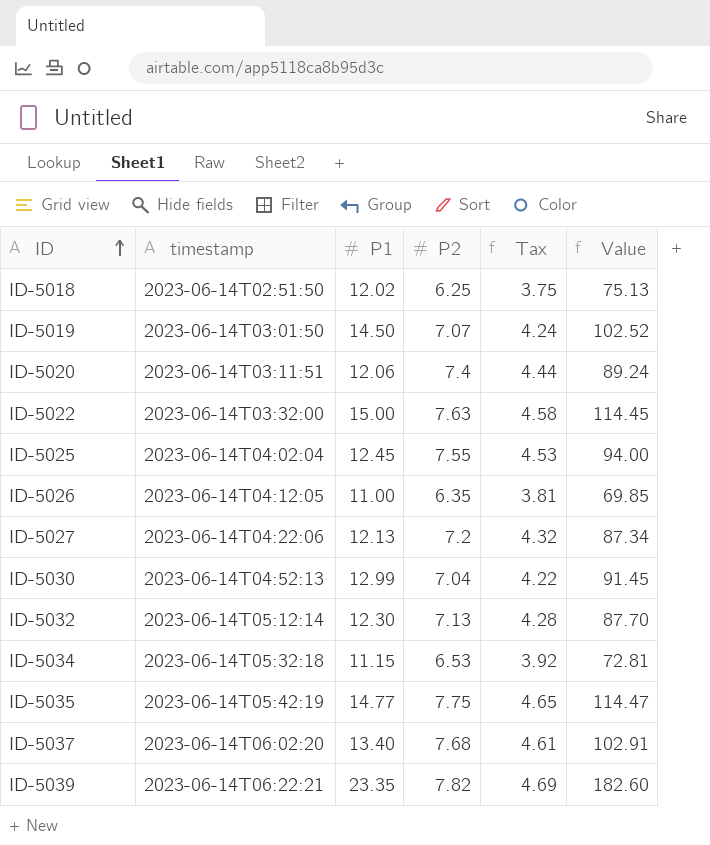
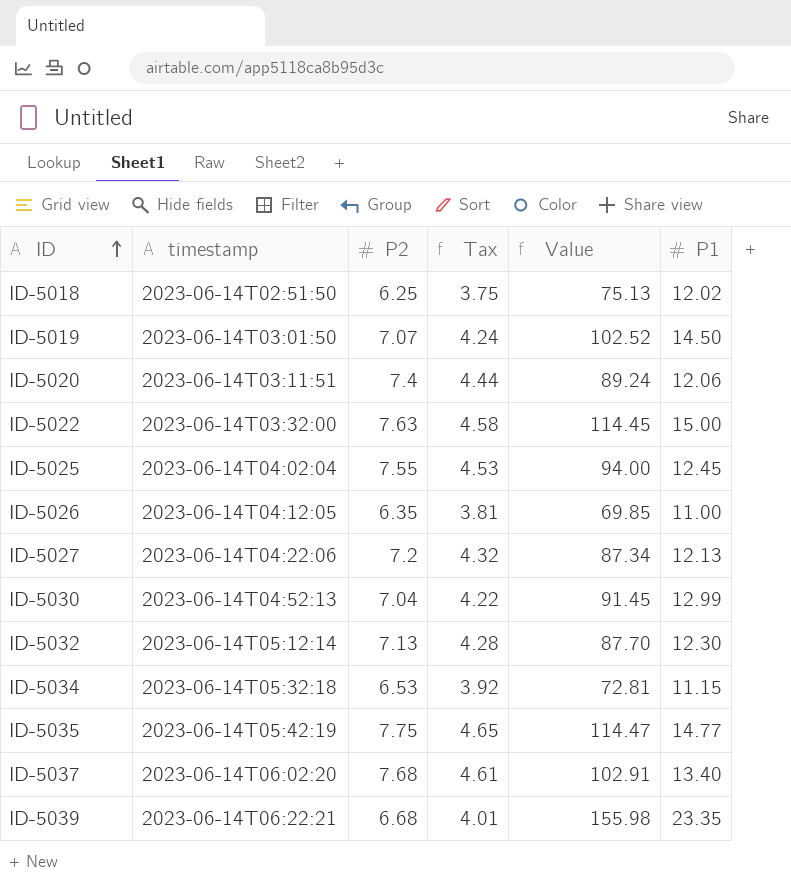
column P1 | position: 3 -> 6
ID-5039 | P2: 7.82 -> 6.68
ID-5039 | Tax: 4.69 -> 4.01
ID-5039 | Value: 182.60 -> 155.98

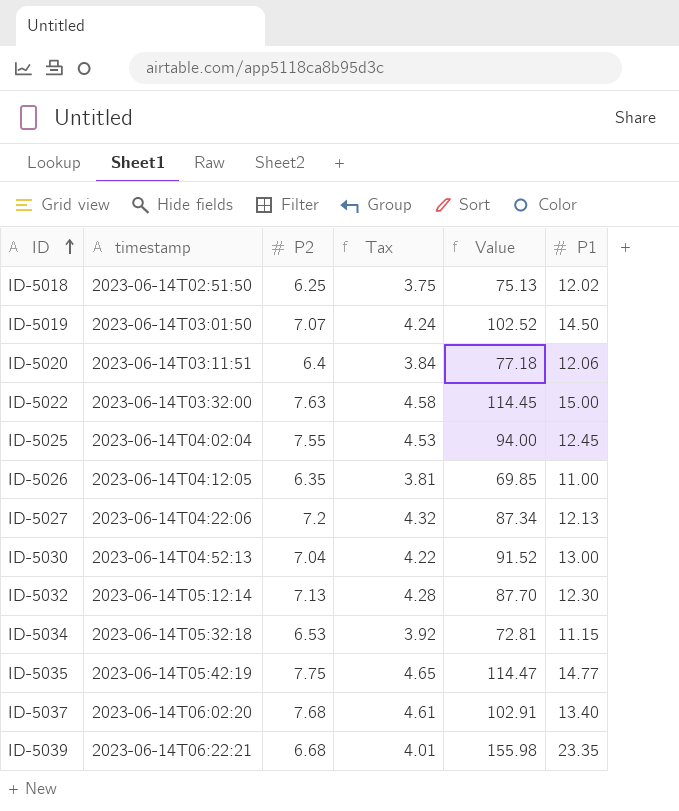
ID-5020 | P2: 7.4 -> 6.4
ID-5020 | Tax: 4.44 -> 3.84
ID-5020 | Value: 89.24 -> 77.18
ID-5030 | Value: 91.45 -> 91.52
ID-5030 | P1: 12.99 -> 13.00

